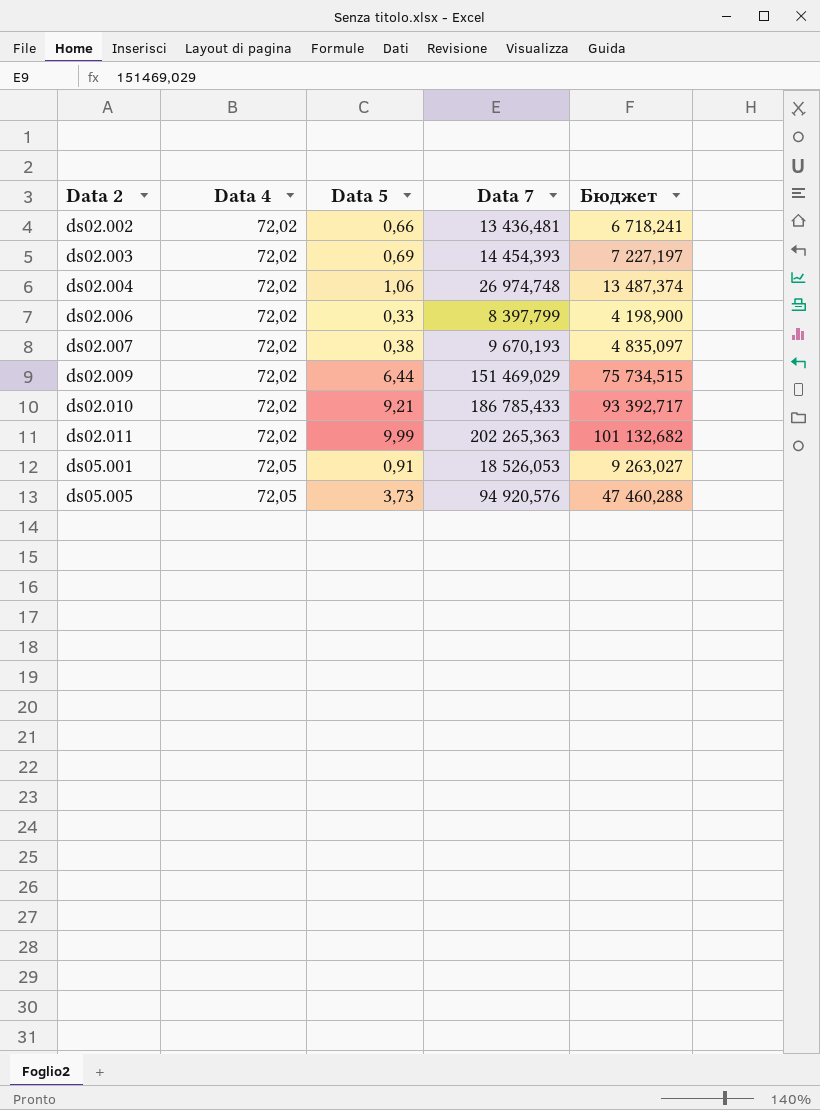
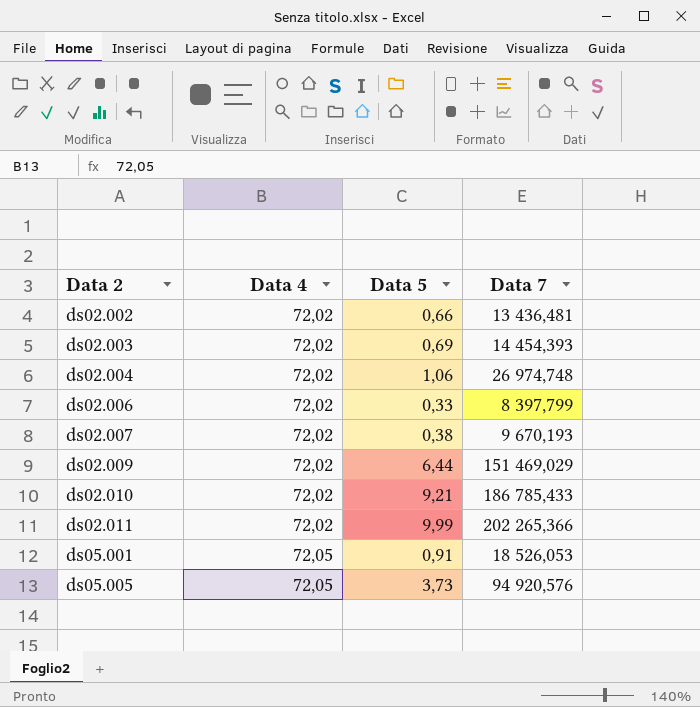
column Бюджет | formula: [Data 7] * 0,5 -> none
ds02.011 | Data 7: 202 265,363 -> 202 265,366

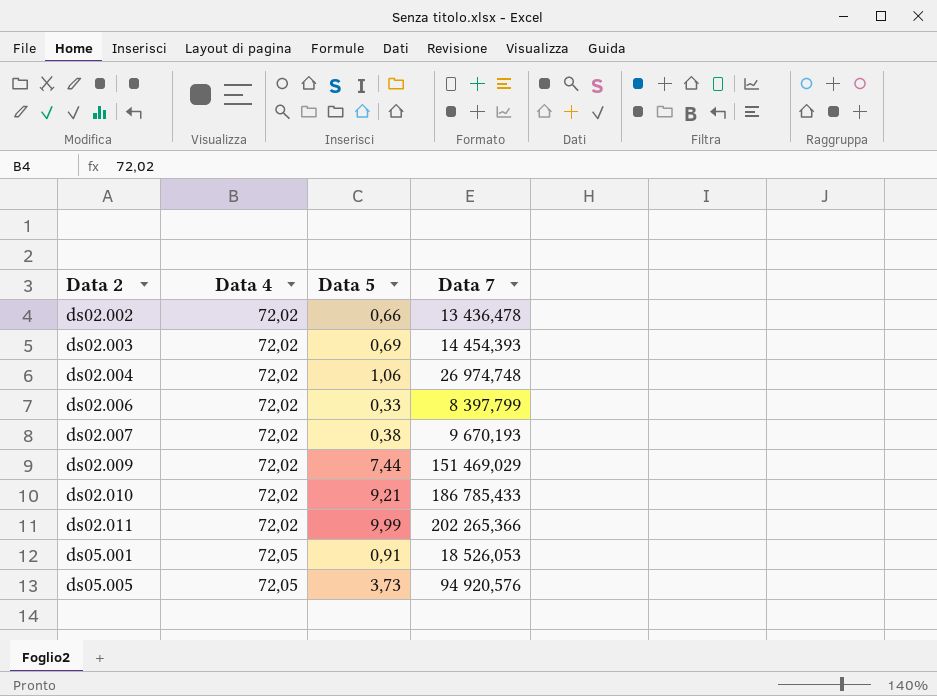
ds02.002 | Data 7: 13 436,481 -> 13 436,478
ds02.009 | Data 5: 6,44 -> 7,44

